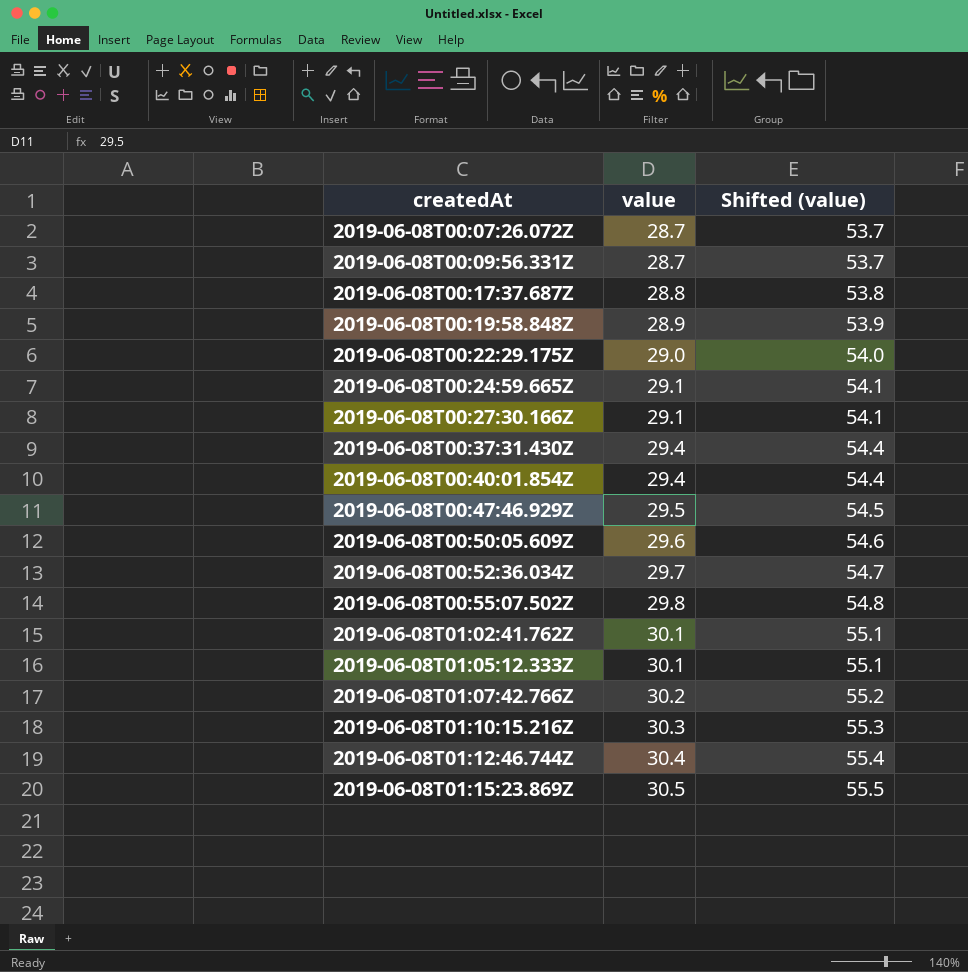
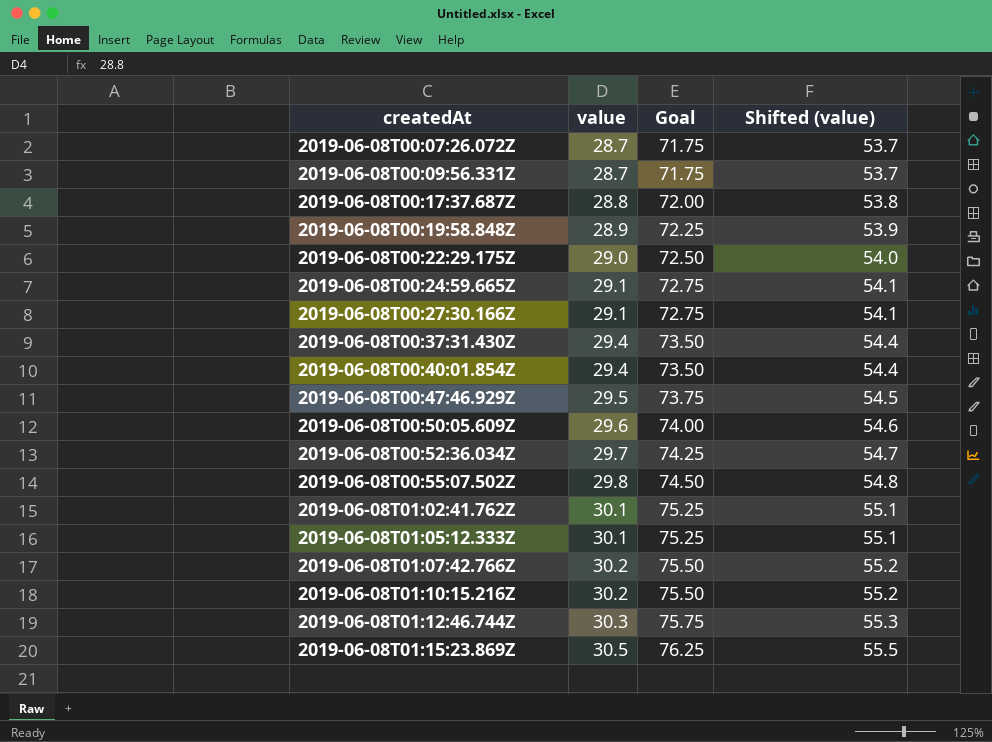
column Goal | formula: none -> [value] * 2.5
2019-06-08T01:10:15.216Z | value: 30.3 -> 30.2
2019-06-08T01:10:15.216Z | Shifted (value): 55.3 -> 55.2
2019-06-08T01:12:46.744Z | value: 30.4 -> 30.3
2019-06-08T01:12:46.744Z | Shifted (value): 55.4 -> 55.3

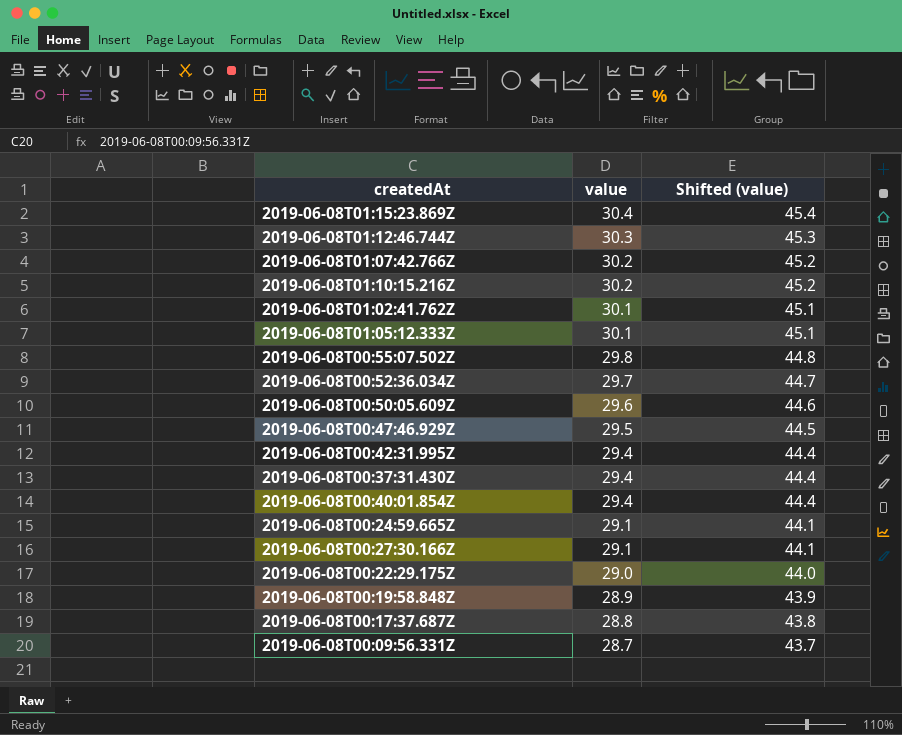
row order: createdAt ascending -> value descending
column Goal | formula: [value] * 2.5 -> none
column Shifted (value) | formula: [value] + 25 -> [value] + 15
row 2019-06-08T00:07:26.072Z: 28.7 | 71.75 | 53.7 -> none
2019-06-08T01:15:23.869Z | value: 30.5 -> 30.4
row 2019-06-08T00:42:31.995Z: none -> 29.4 | 44.4

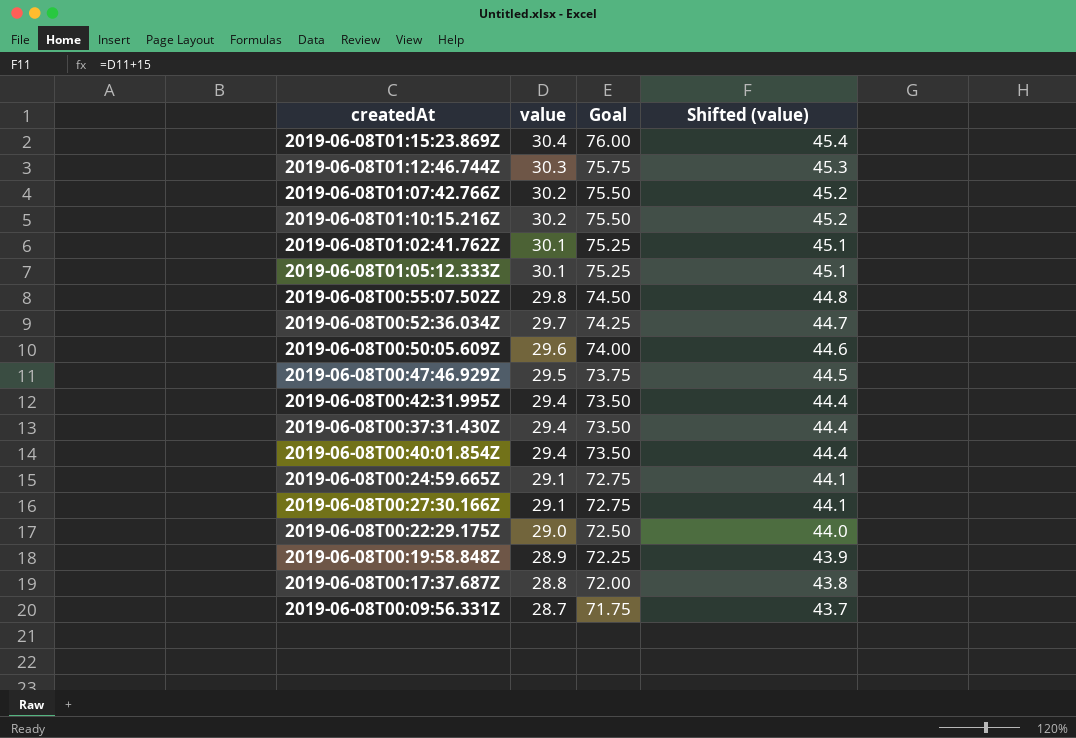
column Goal | formula: none -> [value] * 2.5

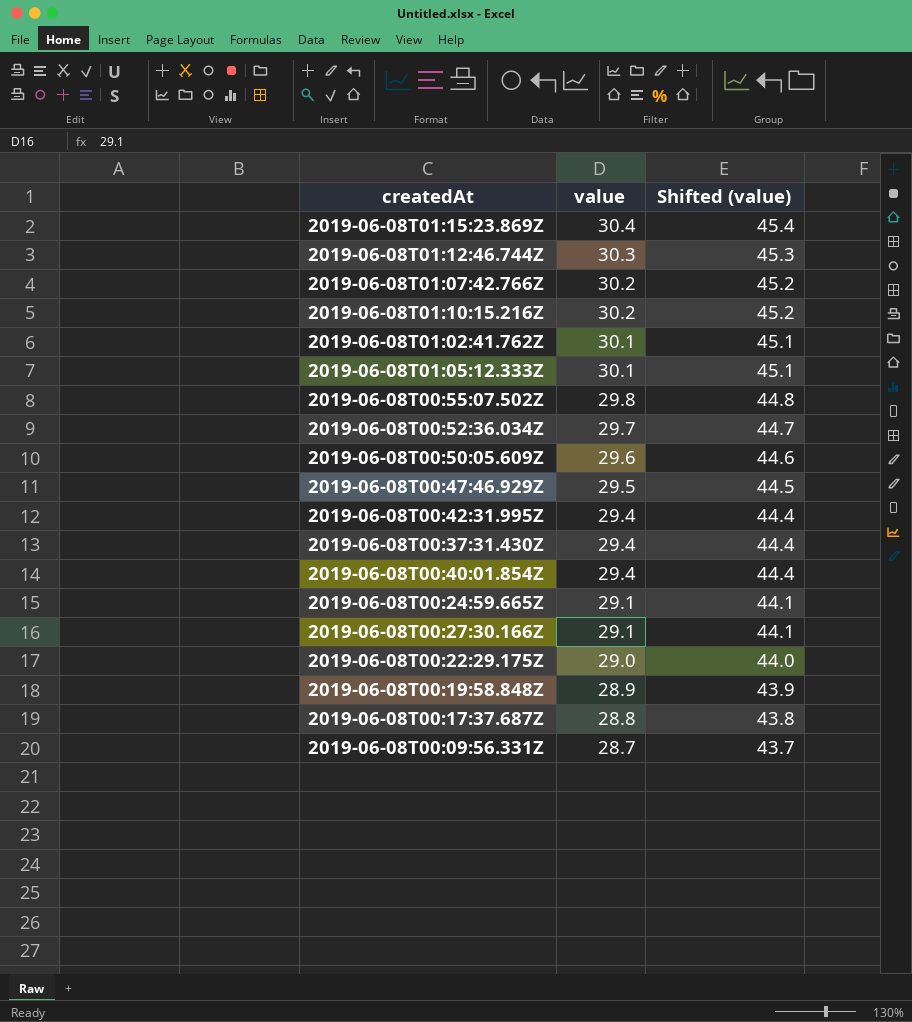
column Goal | formula: [value] * 2.5 -> none

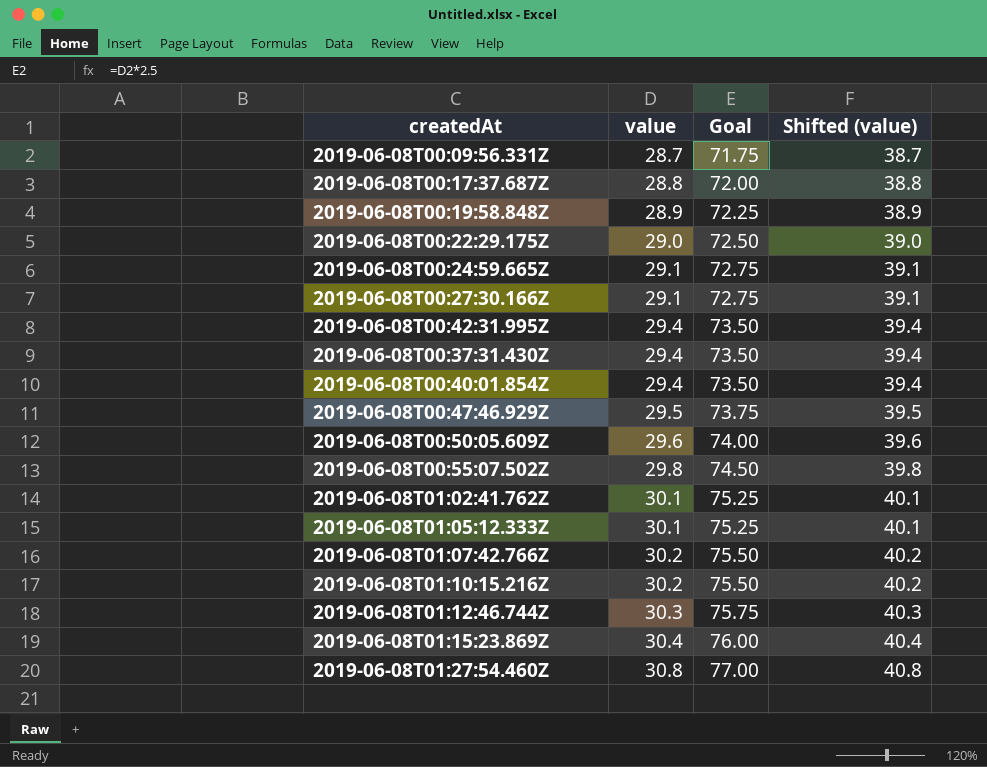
row order: value descending -> value ascending
column Goal | formula: none -> [value] * 2.5
column Shifted (value) | formula: [value] + 15 -> [value] + 10
row 2019-06-08T00:52:36.034Z: 29.7 | 44.7 -> none
row 2019-06-08T01:27:54.460Z: none -> 30.8 | 77.00 | 40.8

